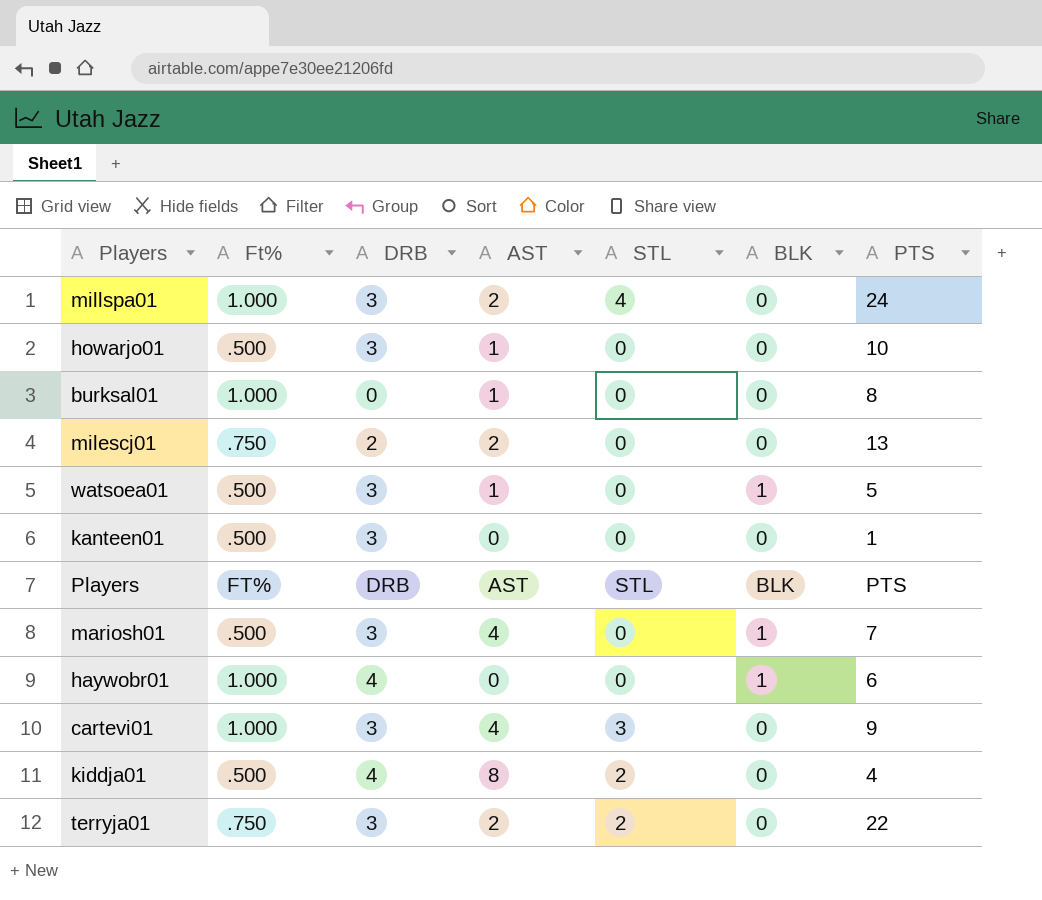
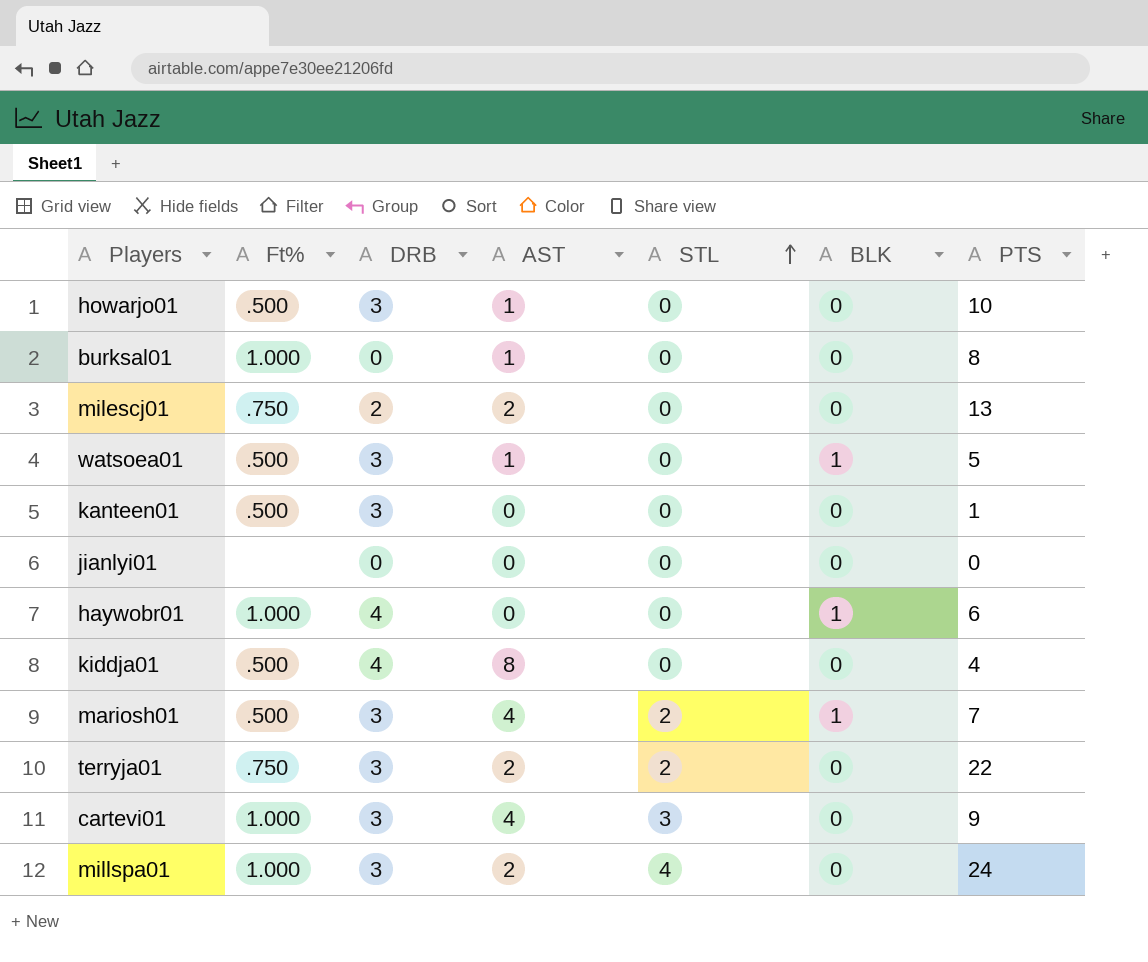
row order: none -> STL ascending
row Players: FT% | DRB | AST | STL | BLK | PTS -> none
row jianlyi01: none -> none | 0 | 0 | 0 | 0 | 0
kiddja01 | STL: 2 -> 0
mariosh01 | STL: 0 -> 2

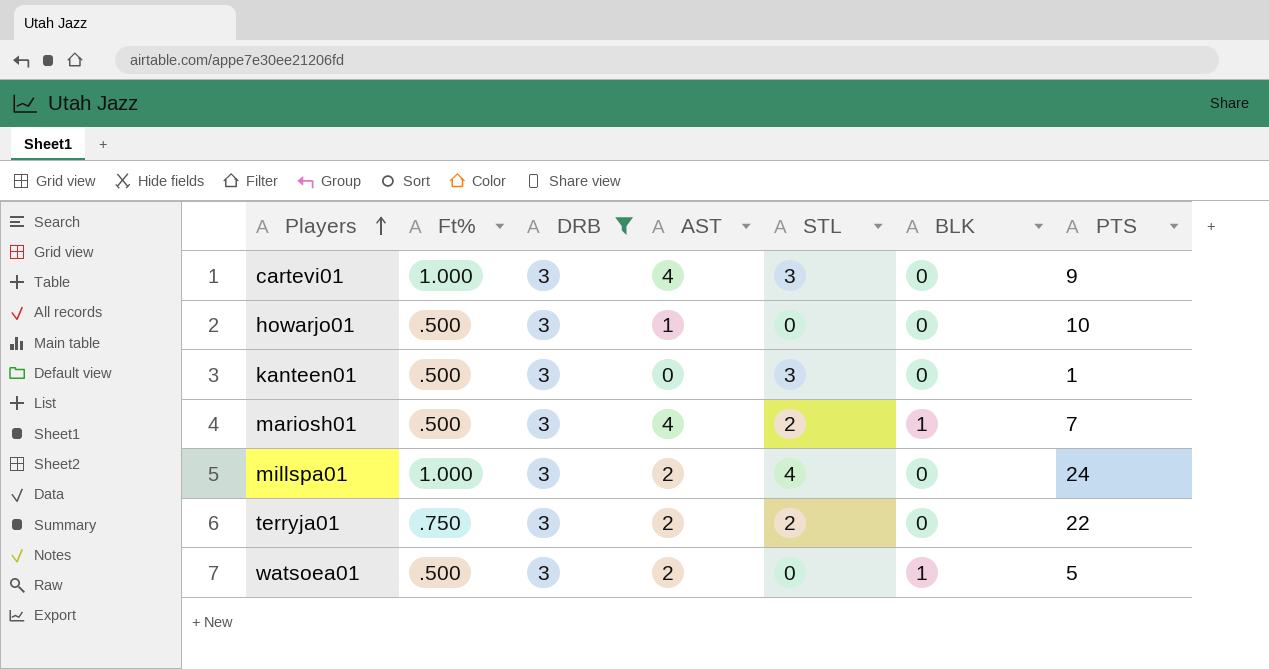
filter: none -> DRB = 3
row order: STL ascending -> Players ascending
kanteen01 | STL: 0 -> 3
watsoea01 | AST: 1 -> 2

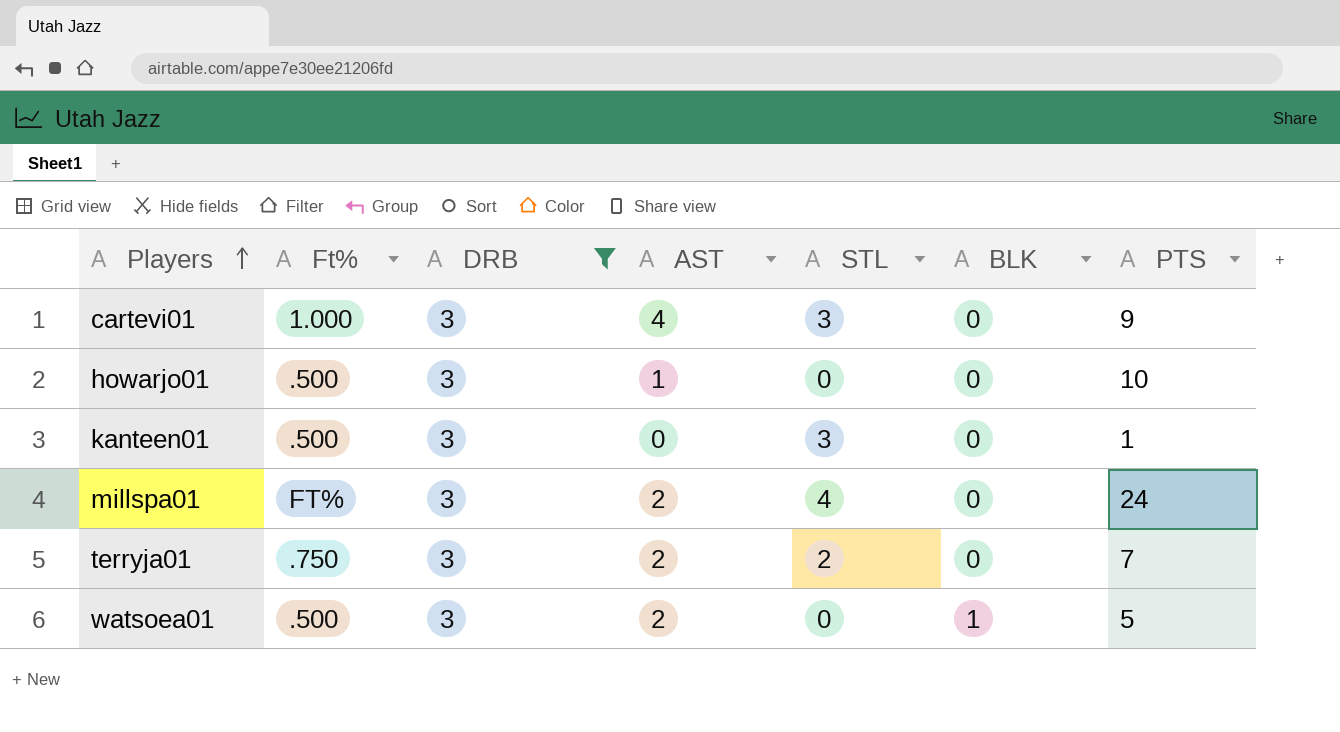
row mariosh01: .500 | 3 | 4 | 2 | 1 | 7 -> none
millspa01 | Ft%: 1.000 -> FT%
terryja01 | PTS: 22 -> 7

